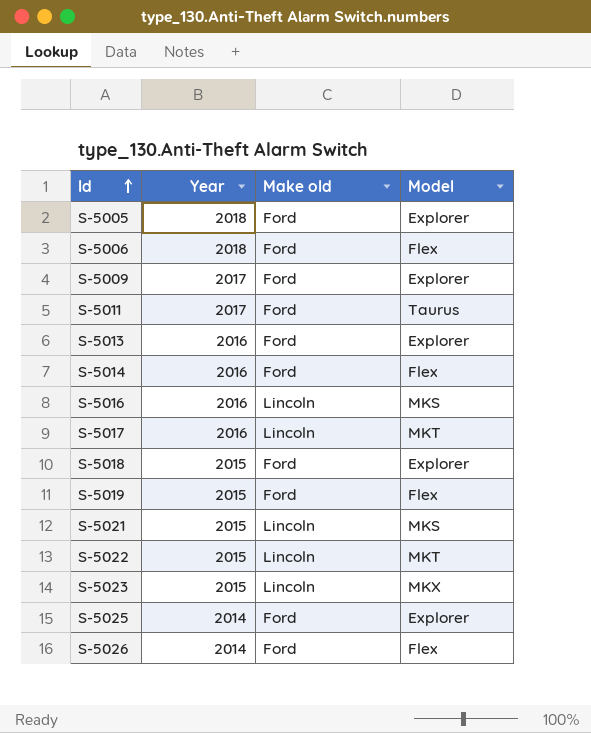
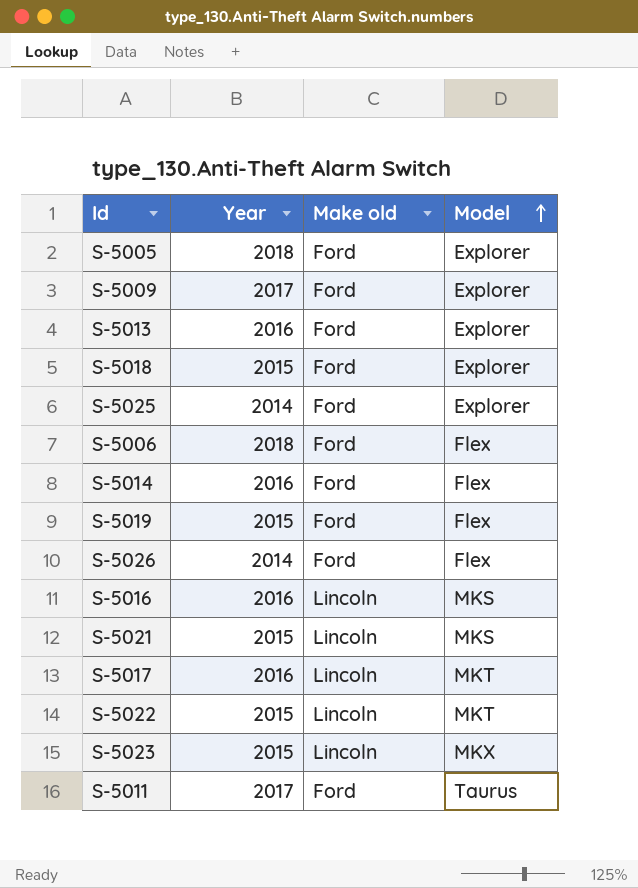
row order: Id ascending -> Model ascending

